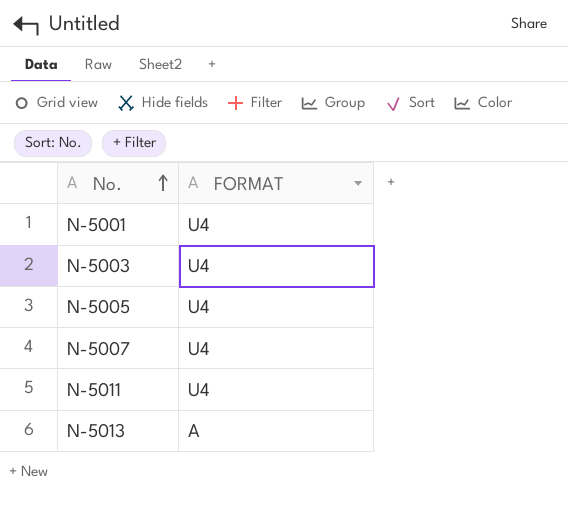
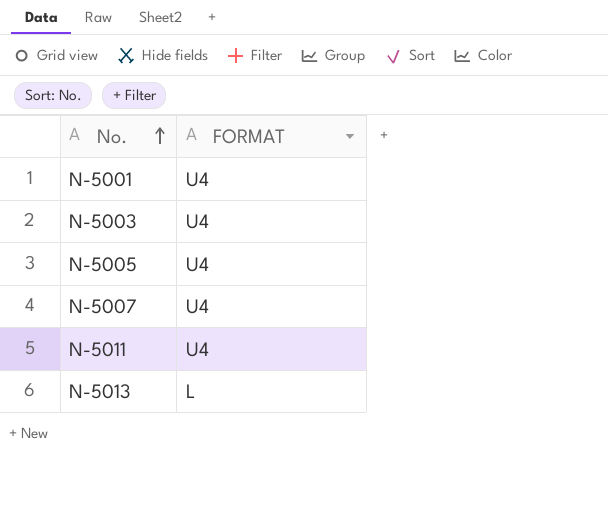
N-5013 | FORMAT: A -> L

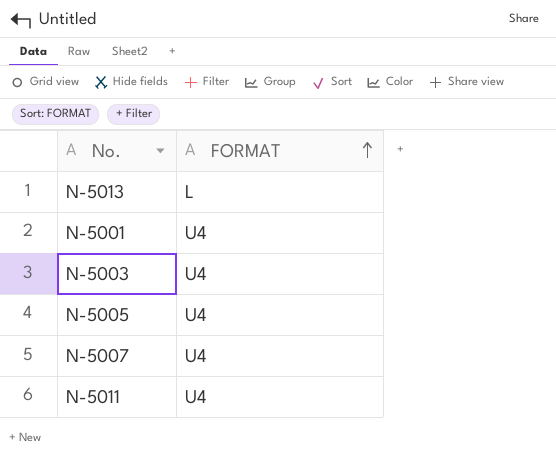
row order: No. ascending -> FORMAT ascending

